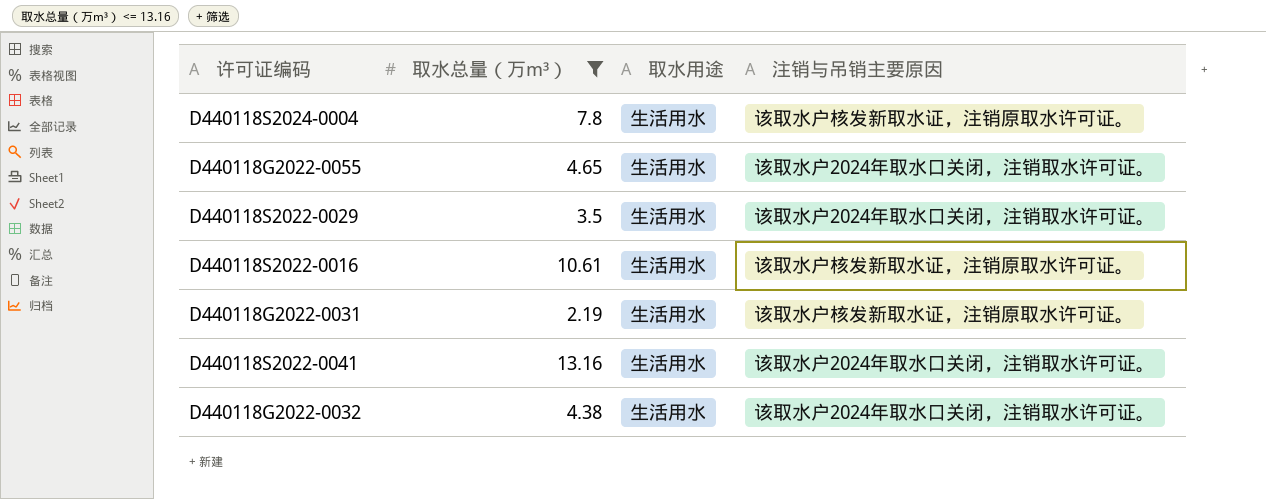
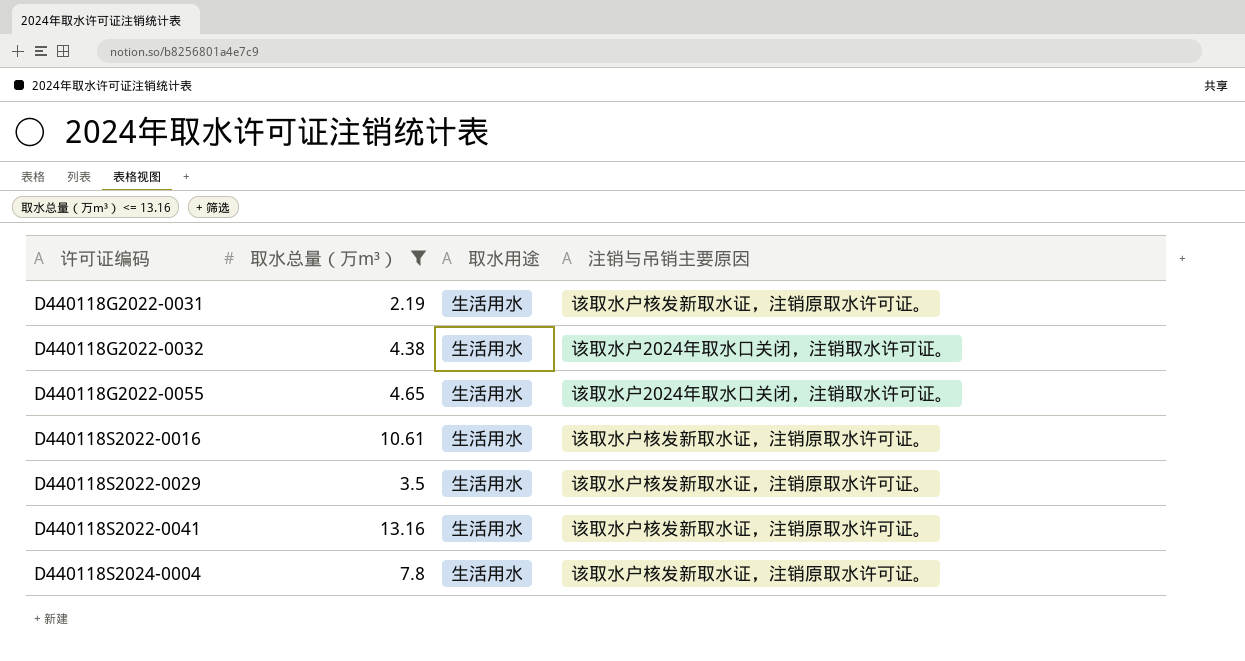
row order: none -> 许可证编码 ascending
D440118S2022-0029 | 注销与吊销主要原因: 该取水户2024年取水口关闭，注销取水许可证。 -> 该取水户核发新取水证，注销原取水许可证。
D440118S2022-0041 | 注销与吊销主要原因: 该取水户2024年取水口关闭，注销取水许可证。 -> 该取水户核发新取水证，注销原取水许可证。

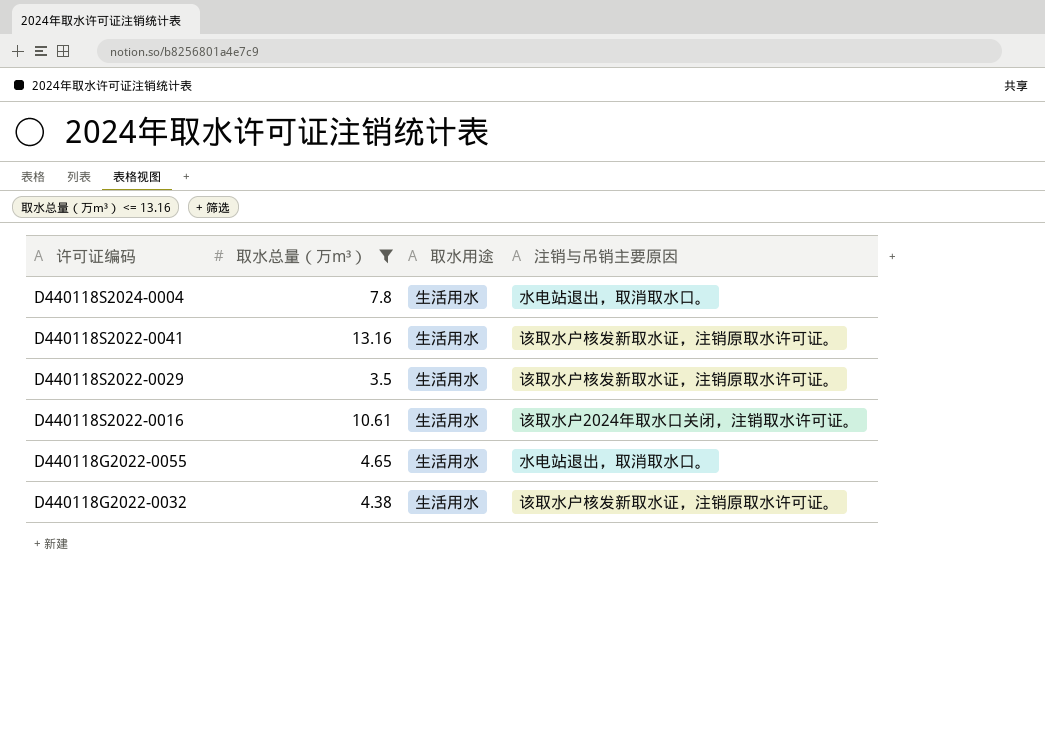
row order: 许可证编码 ascending -> 许可证编码 descending
row D440118G2022-0031: 2.19 | 生活用水 | 该取水户核发新取水证，注销原取水许可证。 -> none
D440118S2024-0004 | 注销与吊销主要原因: 该取水户核发新取水证，注销原取水许可证。 -> 水电站退出，取消取水口。
D440118S2022-0016 | 注销与吊销主要原因: 该取水户核发新取水证，注销原取水许可证。 -> 该取水户2024年取水口关闭，注销取水许可证。
D440118G2022-0055 | 注销与吊销主要原因: 该取水户2024年取水口关闭，注销取水许可证。 -> 水电站退出，取消取水口。
D440118G2022-0032 | 注销与吊销主要原因: 该取水户2024年取水口关闭，注销取水许可证。 -> 该取水户核发新取水证，注销原取水许可证。

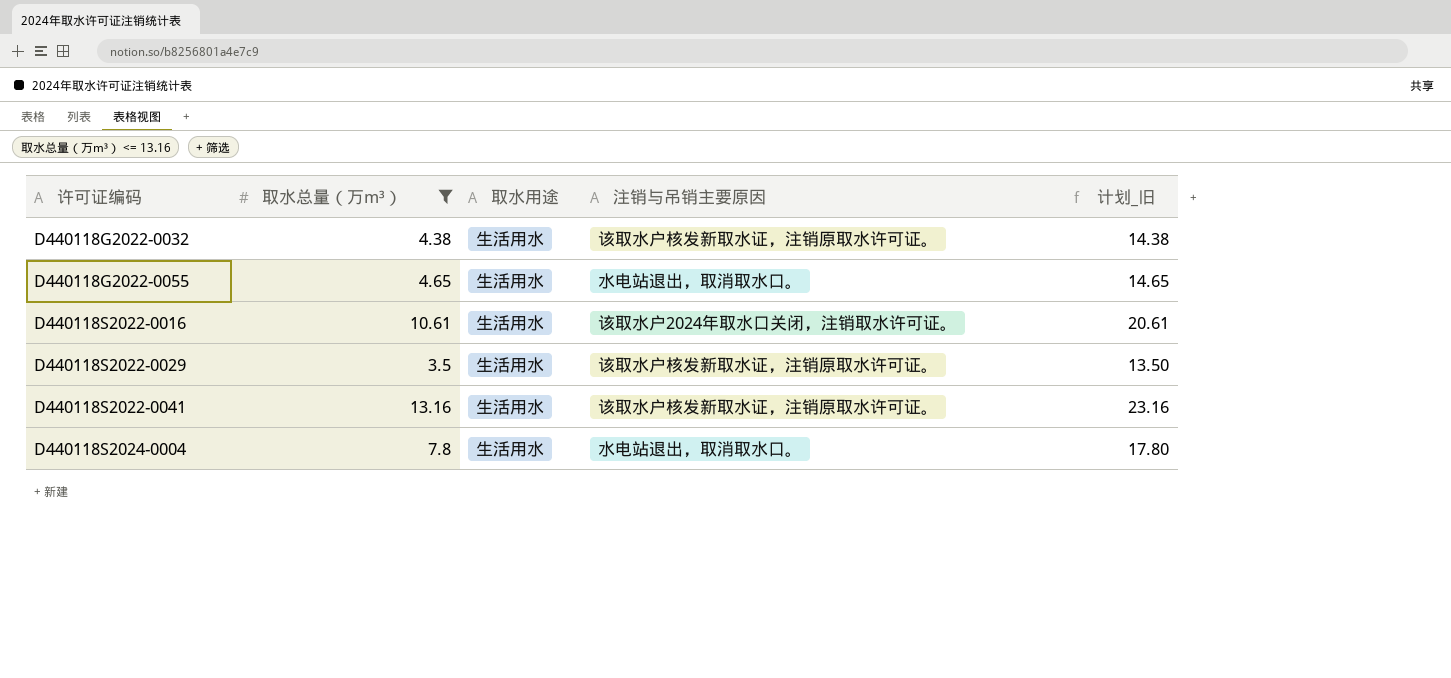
row order: 许可证编码 descending -> 许可证编码 ascending
column 计划_旧 | formula: none -> [取水总量（万m³）] + 10

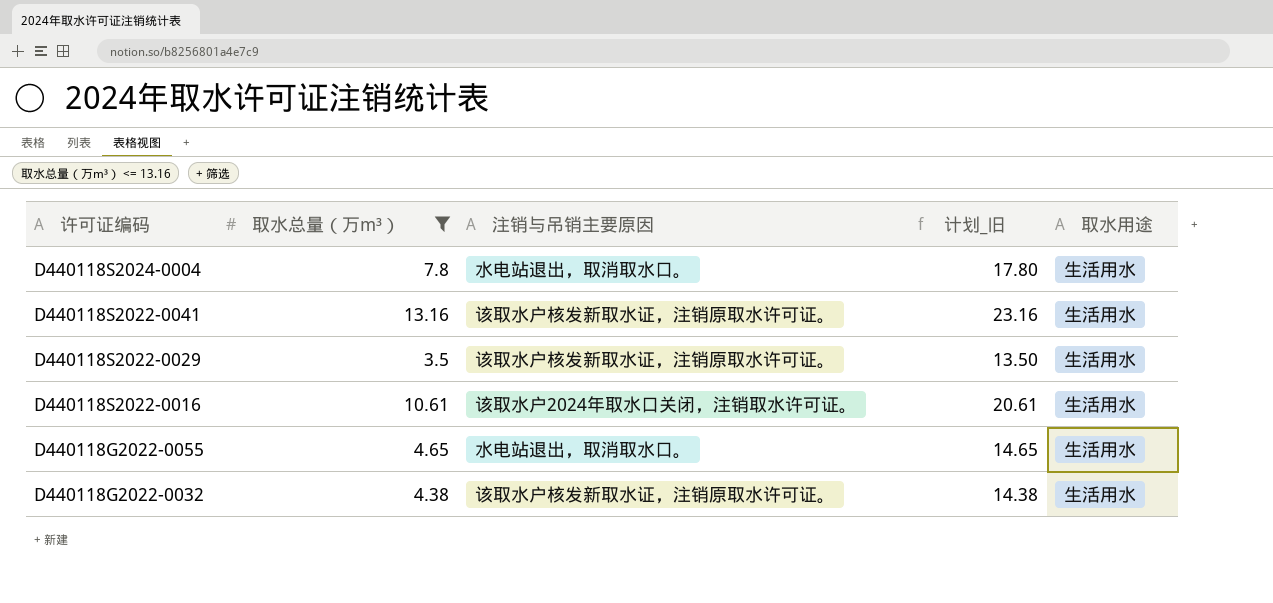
row order: 许可证编码 ascending -> 许可证编码 descending
column 取水用途 | position: 3 -> 5

